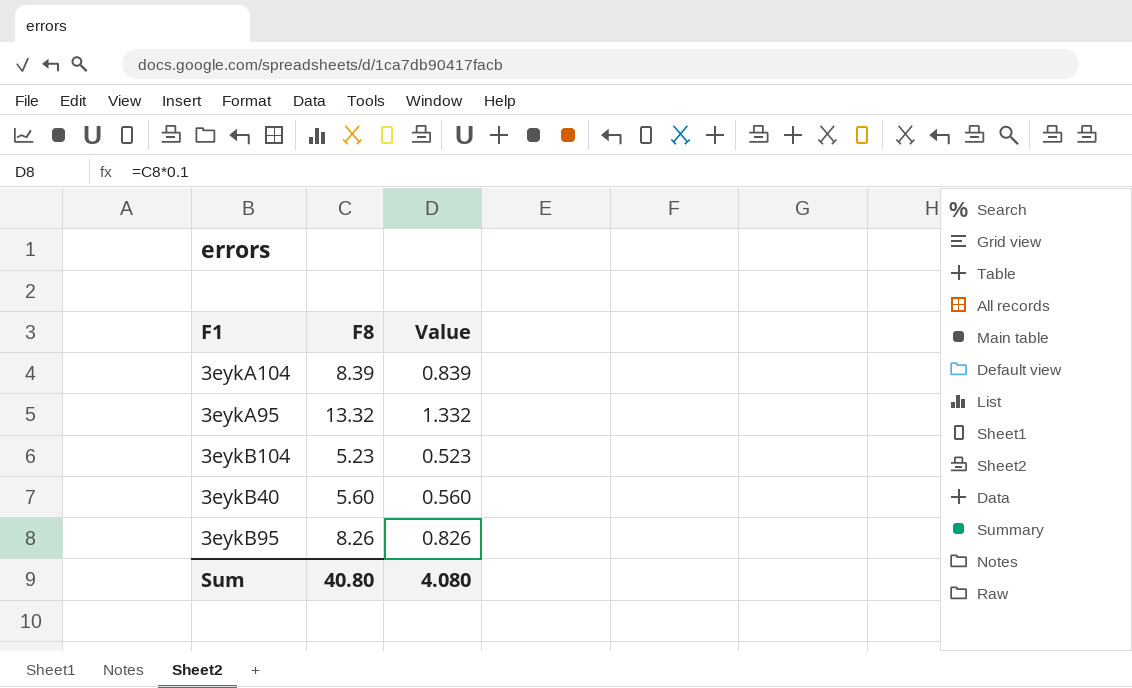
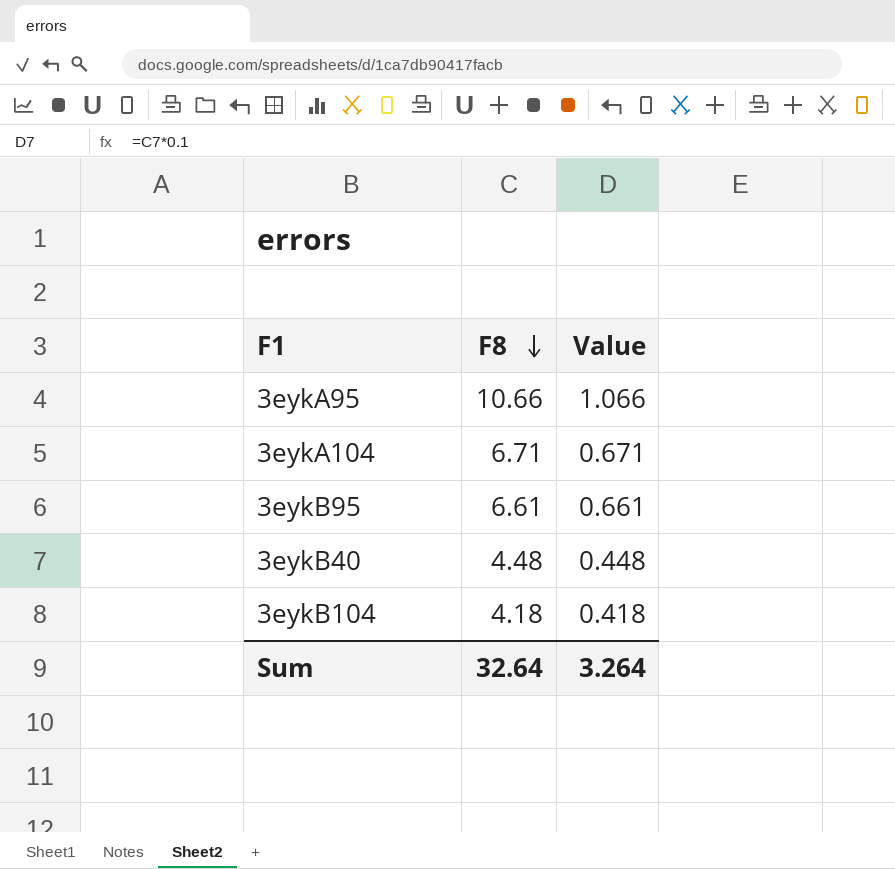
row order: none -> F8 descending
3eykA95 | F8: 13.32 -> 10.66
3eykA95 | Value: 1.332 -> 1.066
3eykA104 | F8: 8.39 -> 6.71
3eykA104 | Value: 0.839 -> 0.671
3eykB95 | F8: 8.26 -> 6.61
3eykB95 | Value: 0.826 -> 0.661
3eykB40 | F8: 5.60 -> 4.48
3eykB40 | Value: 0.560 -> 0.448
3eykB104 | F8: 5.23 -> 4.18
3eykB104 | Value: 0.523 -> 0.418
Sum | F8: 40.80 -> 32.64
Sum | Value: 4.080 -> 3.264

